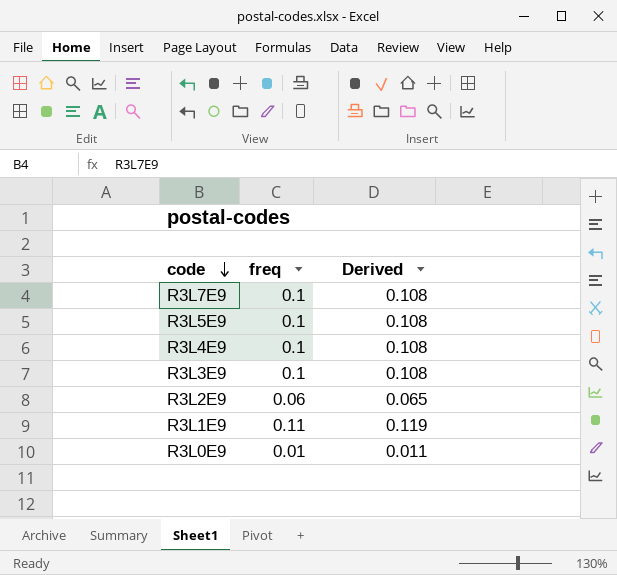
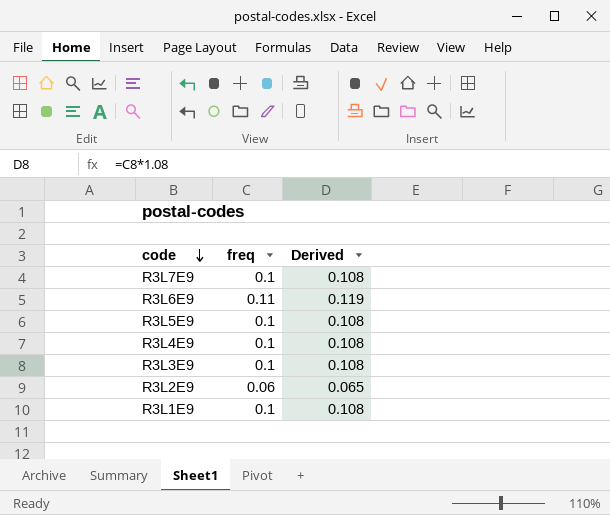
row R3L0E9: 0.01 | 0.011 -> none
row R3L6E9: none -> 0.11 | 0.119
R3L1E9 | freq: 0.11 -> 0.1
R3L1E9 | Derived: 0.119 -> 0.108

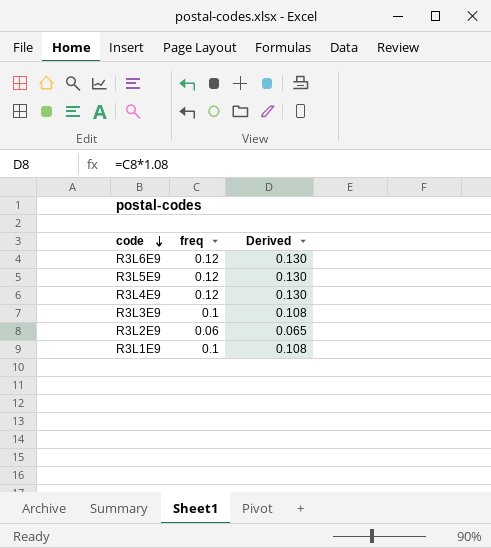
row R3L7E9: 0.1 | 0.108 -> none
R3L6E9 | freq: 0.11 -> 0.12
R3L6E9 | Derived: 0.119 -> 0.130
R3L5E9 | freq: 0.1 -> 0.12
R3L5E9 | Derived: 0.108 -> 0.130
R3L4E9 | freq: 0.1 -> 0.12
R3L4E9 | Derived: 0.108 -> 0.130

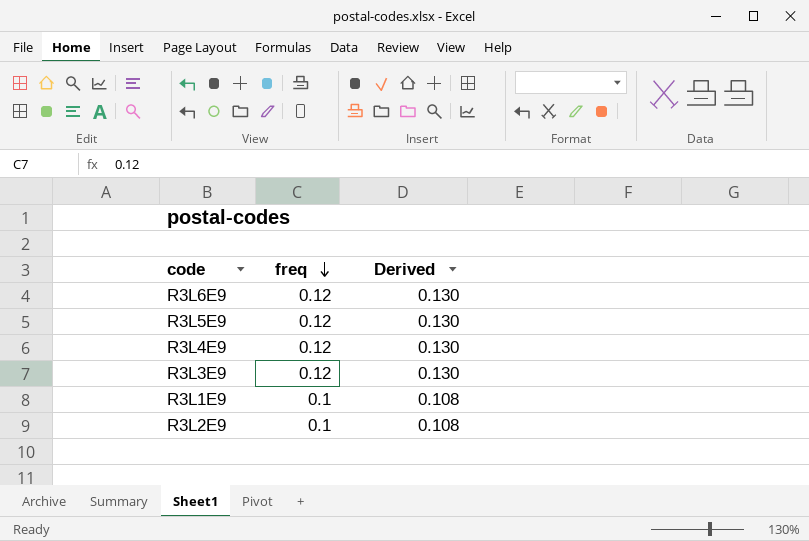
row order: code descending -> freq descending
R3L3E9 | freq: 0.1 -> 0.12
R3L3E9 | Derived: 0.108 -> 0.130
R3L2E9 | freq: 0.06 -> 0.1
R3L2E9 | Derived: 0.065 -> 0.108

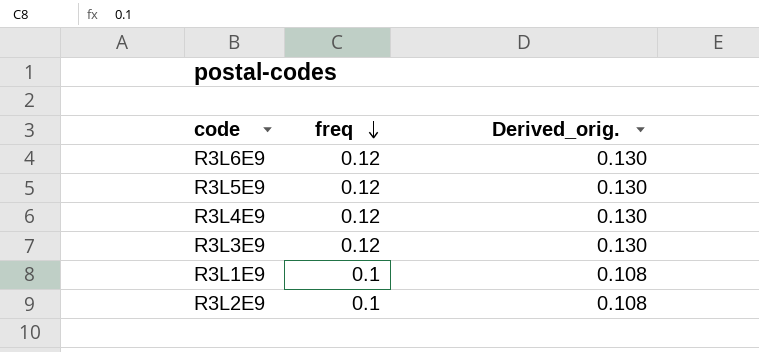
column name: Derived -> Derived_orig.

